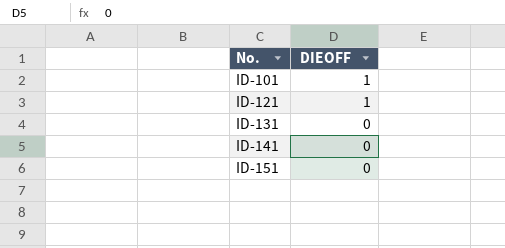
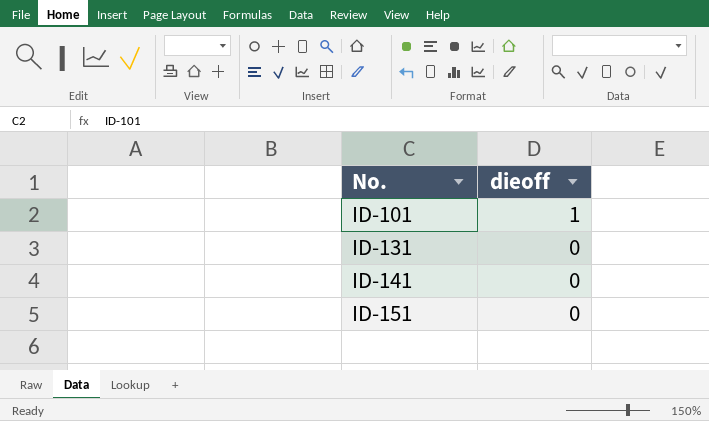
column name: DIEOFF -> dieoff
row ID-121: 1 -> none

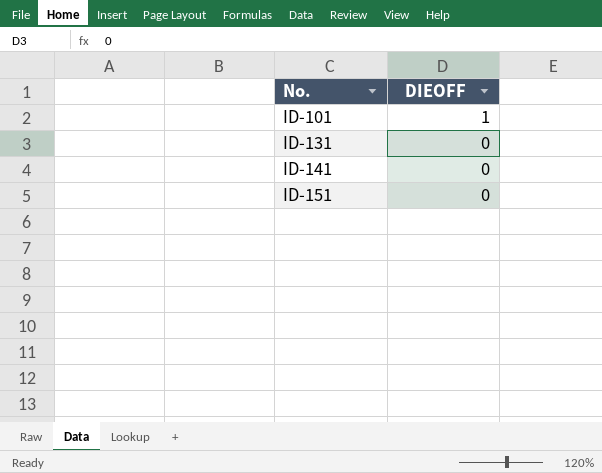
column name: dieoff -> DIEOFF

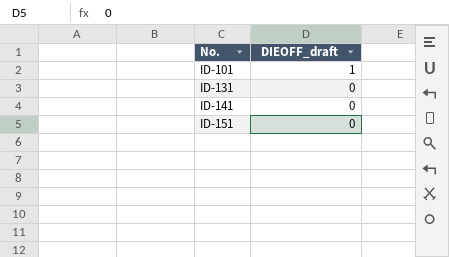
column name: DIEOFF -> DIEOFF_draft

